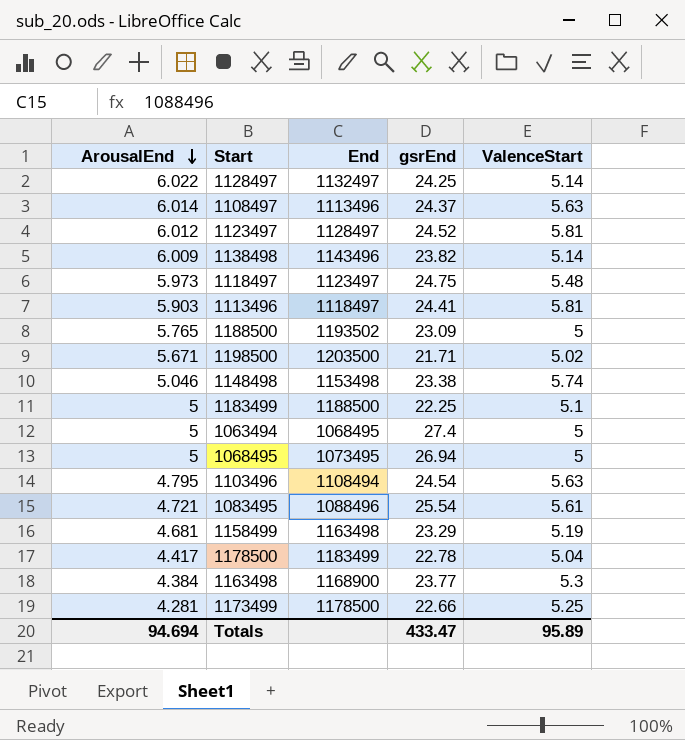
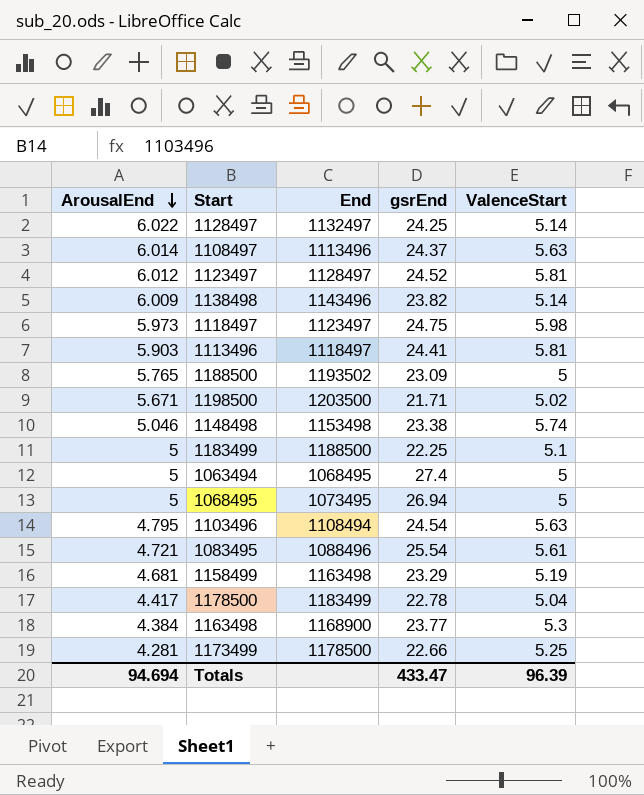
1118497 | ValenceStart: 5.48 -> 5.98
Totals | ValenceStart: 95.89 -> 96.39

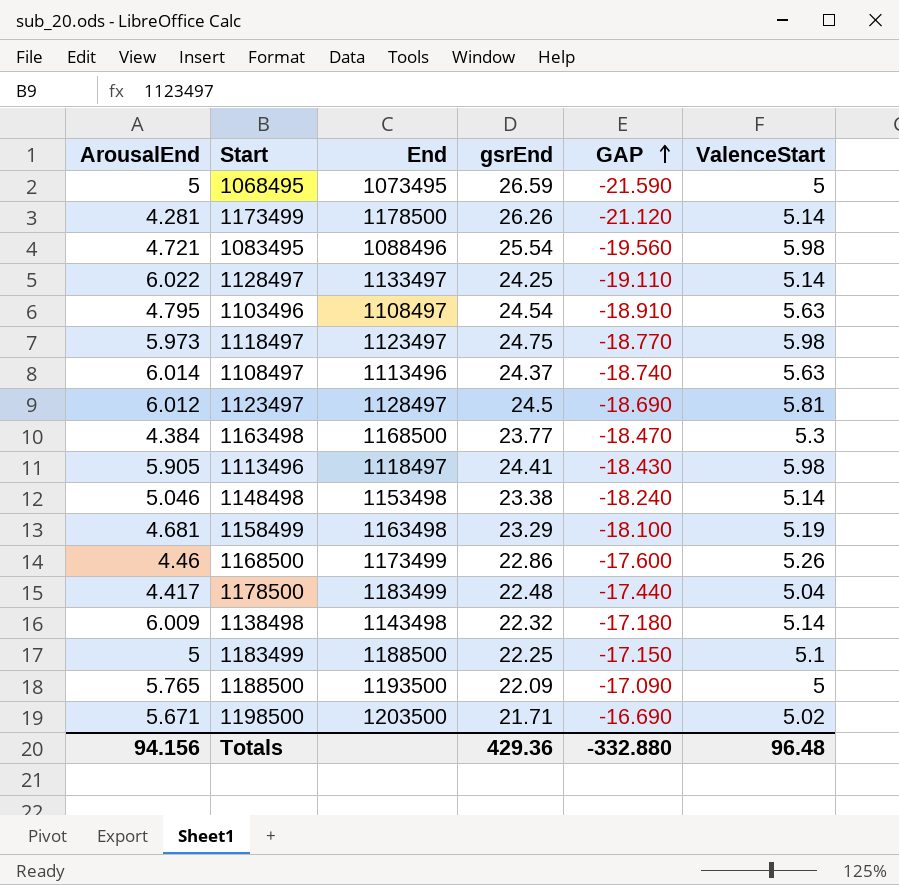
row order: ArousalEnd descending -> GAP ascending
column GAP | formula: none -> [ValenceStart] - [gsrEnd]
row 1063494: 5 | 1068495 | 27.4 | 5 -> none
1068495 | gsrEnd: 26.94 -> 26.59
1173499 | gsrEnd: 22.66 -> 26.26
1173499 | ValenceStart: 5.25 -> 5.14
1083495 | ValenceStart: 5.61 -> 5.98
1128497 | End: 1132497 -> 1133497
1103496 | End: 1108494 -> 1108497
1123497 | gsrEnd: 24.52 -> 24.5
1163498 | End: 1168900 -> 1168500
1113496 | ArousalEnd: 5.903 -> 5.905
1113496 | ValenceStart: 5.81 -> 5.98
1148498 | ValenceStart: 5.74 -> 5.14
row 1168500: none -> 4.46 | 1173499 | 22.86 | -17.600 | 5.26
1178500 | gsrEnd: 22.78 -> 22.48
1138498 | End: 1143496 -> 1143498
1138498 | gsrEnd: 23.82 -> 22.32
1188500 | End: 1193502 -> 1193500
1188500 | gsrEnd: 23.09 -> 22.09
Totals | ArousalEnd: 94.694 -> 94.156
Totals | gsrEnd: 433.47 -> 429.36
Totals | ValenceStart: 96.39 -> 96.48

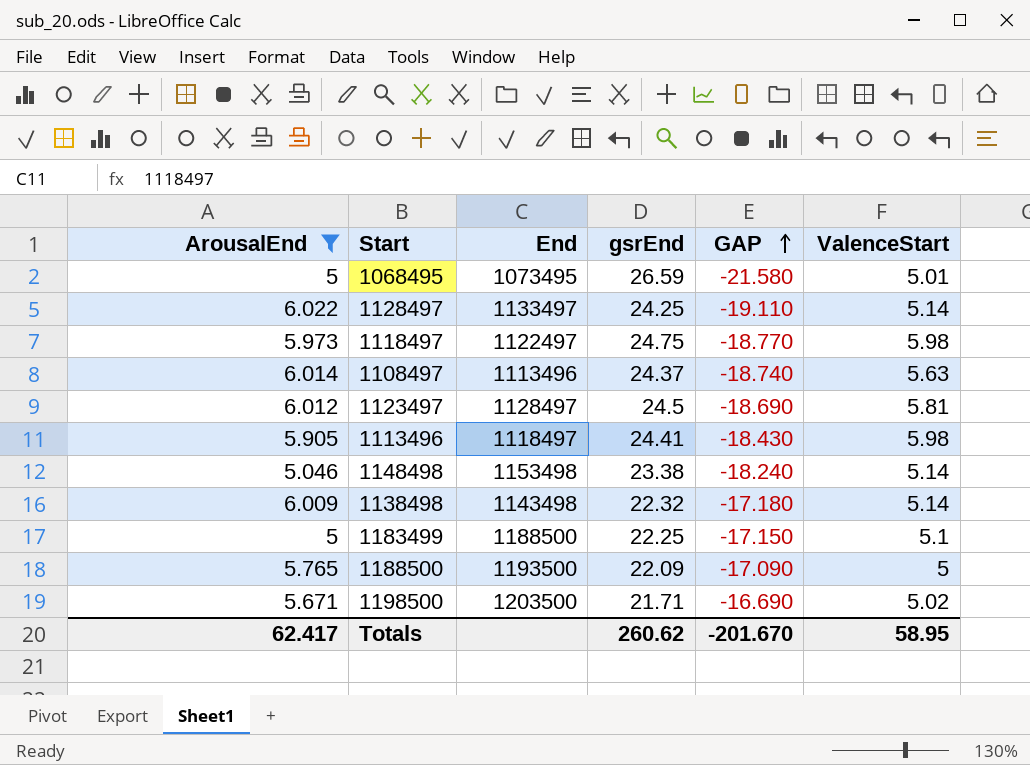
filter: none -> ArousalEnd >= 5
1068495 | GAP: -21.590 -> -21.580
1068495 | ValenceStart: 5 -> 5.01
1118497 | End: 1123497 -> 1122497
Totals | ArousalEnd: 94.156 -> 62.417
Totals | gsrEnd: 429.36 -> 260.62
Totals | GAP: -332.880 -> -201.670
Totals | ValenceStart: 96.48 -> 58.95

